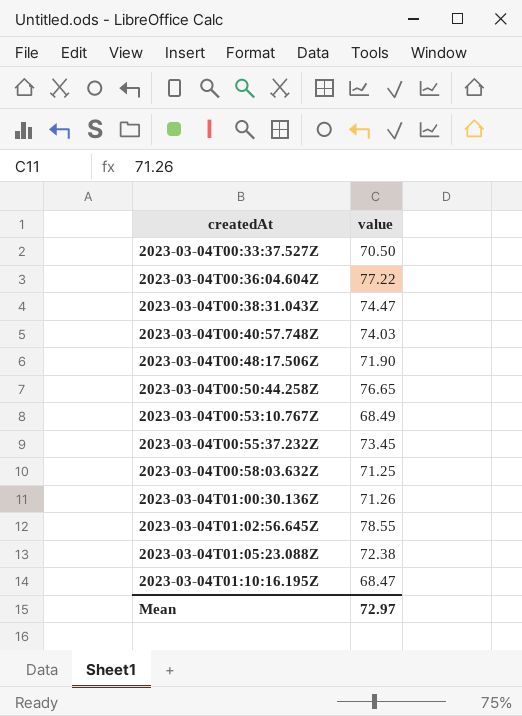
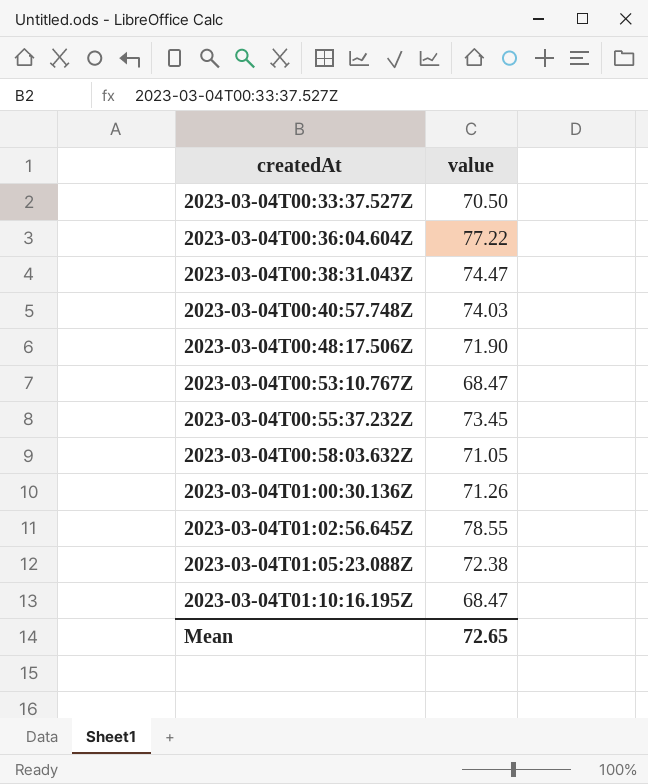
row 2023-03-04T00:50:44.258Z: 76.65 -> none
2023-03-04T00:53:10.767Z | value: 68.49 -> 68.47
2023-03-04T00:58:03.632Z | value: 71.25 -> 71.05
Mean | value: 72.97 -> 72.65

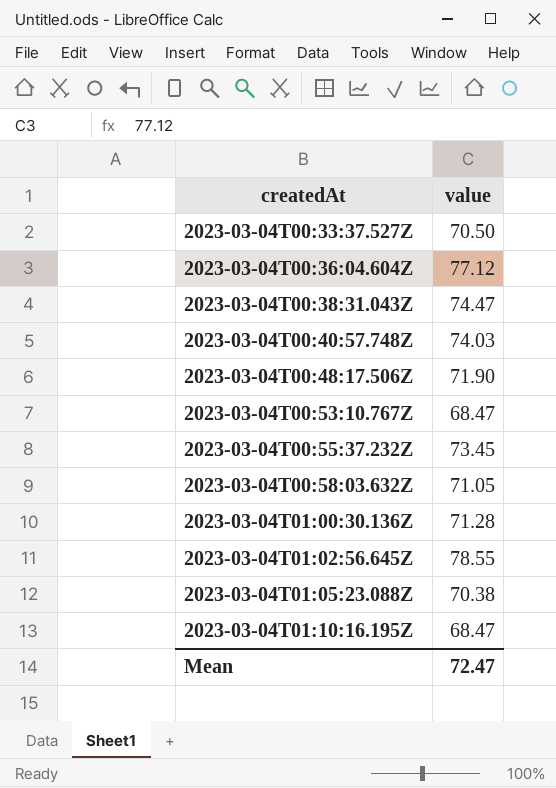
2023-03-04T00:36:04.604Z | value: 77.22 -> 77.12
2023-03-04T01:00:30.136Z | value: 71.26 -> 71.28
2023-03-04T01:05:23.088Z | value: 72.38 -> 70.38
Mean | value: 72.65 -> 72.47

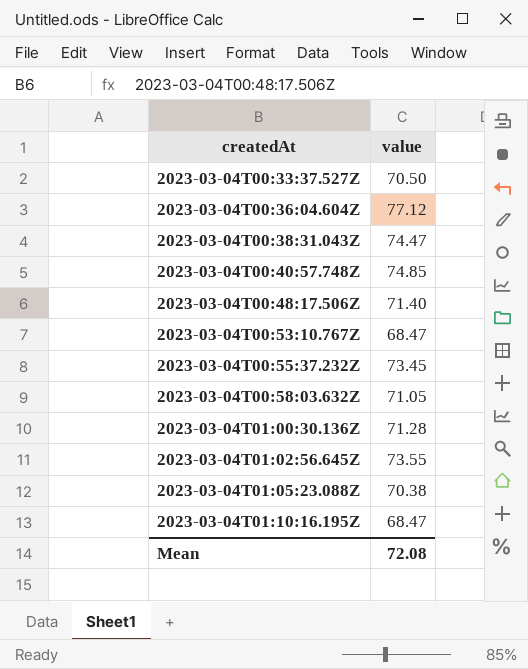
2023-03-04T00:40:57.748Z | value: 74.03 -> 74.85
2023-03-04T00:48:17.506Z | value: 71.90 -> 71.40
2023-03-04T01:02:56.645Z | value: 78.55 -> 73.55
Mean | value: 72.47 -> 72.08

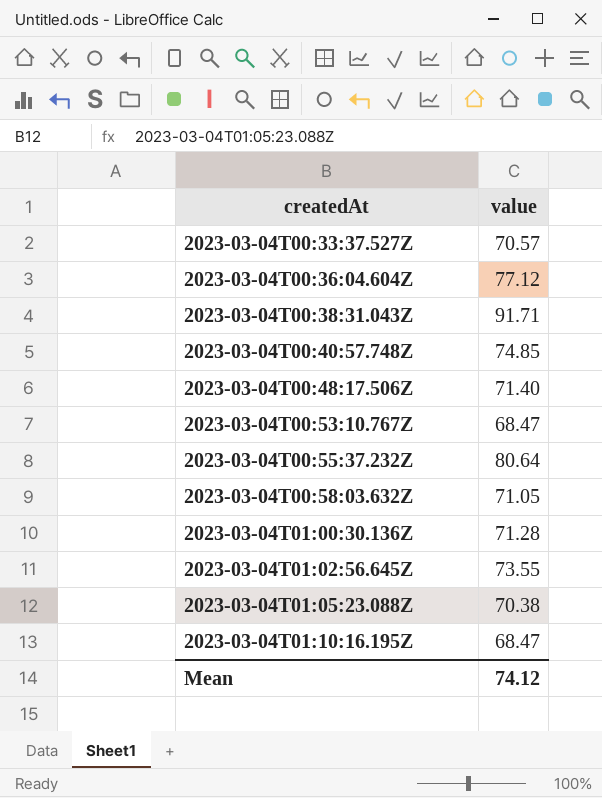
2023-03-04T00:33:37.527Z | value: 70.50 -> 70.57
2023-03-04T00:38:31.043Z | value: 74.47 -> 91.71
2023-03-04T00:55:37.232Z | value: 73.45 -> 80.64
Mean | value: 72.08 -> 74.12

